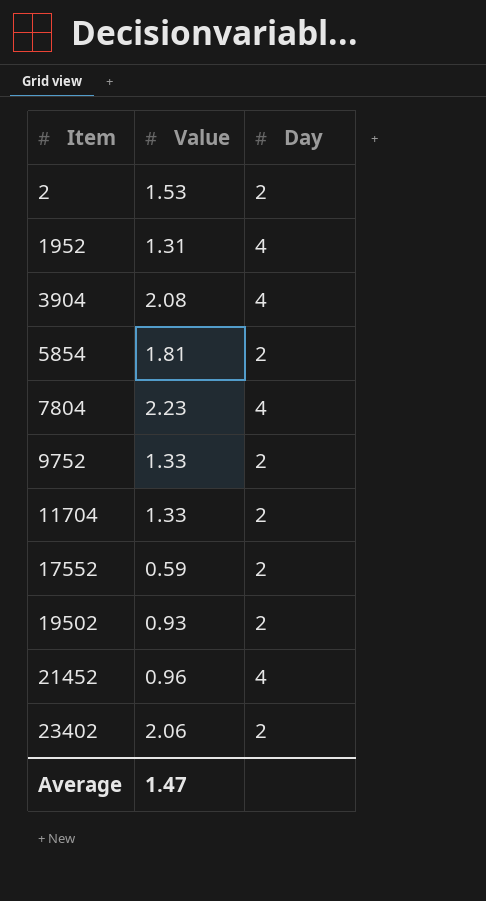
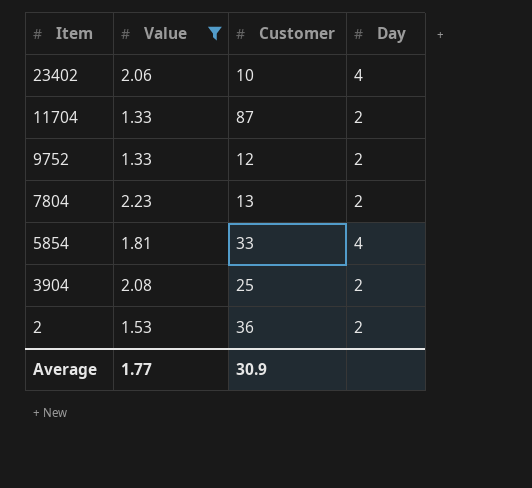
filter: none -> Value >= 1.33
row order: Item ascending -> Item descending
column Customer | position: none -> 3
23402 | Day: 2 -> 4
7804 | Day: 4 -> 2
5854 | Day: 2 -> 4
3904 | Day: 4 -> 2
Average | Value: 1.47 -> 1.77

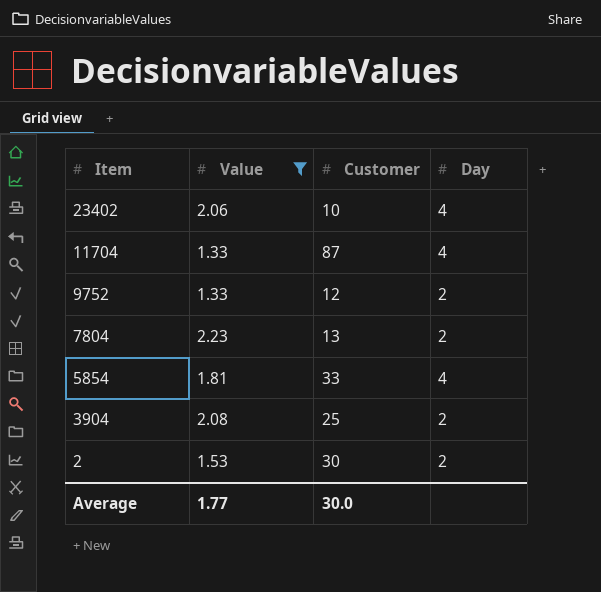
11704 | Day: 2 -> 4
2 | Customer: 36 -> 30
Average | Customer: 30.9 -> 30.0

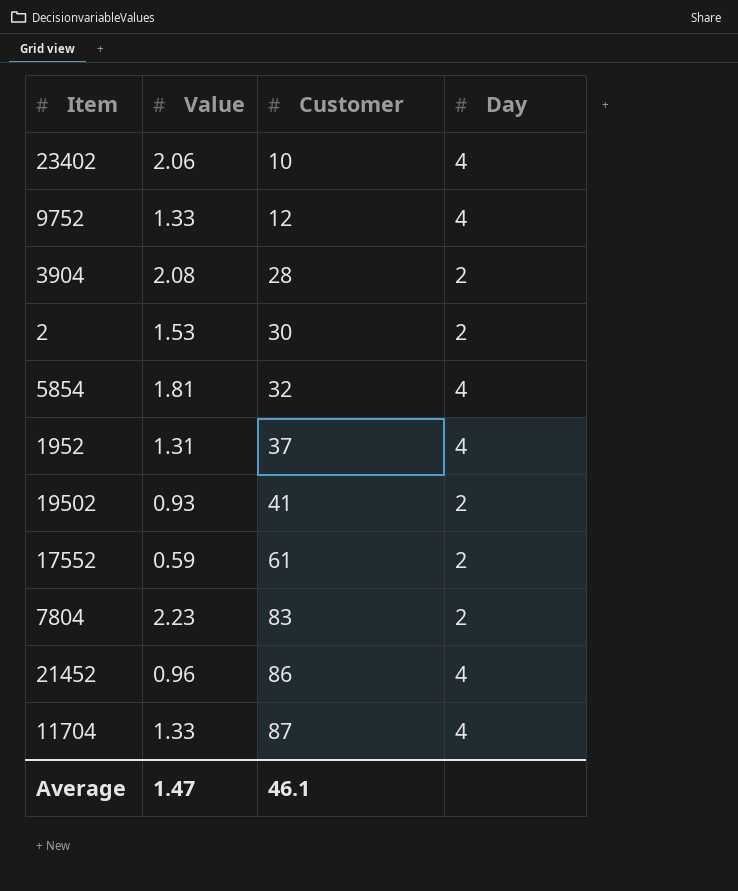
filter: Value >= 1.33 -> none
row order: Item descending -> Customer ascending
9752 | Day: 2 -> 4
3904 | Customer: 25 -> 28
5854 | Customer: 33 -> 32
7804 | Customer: 13 -> 83
Average | Value: 1.77 -> 1.47
Average | Customer: 30.0 -> 46.1

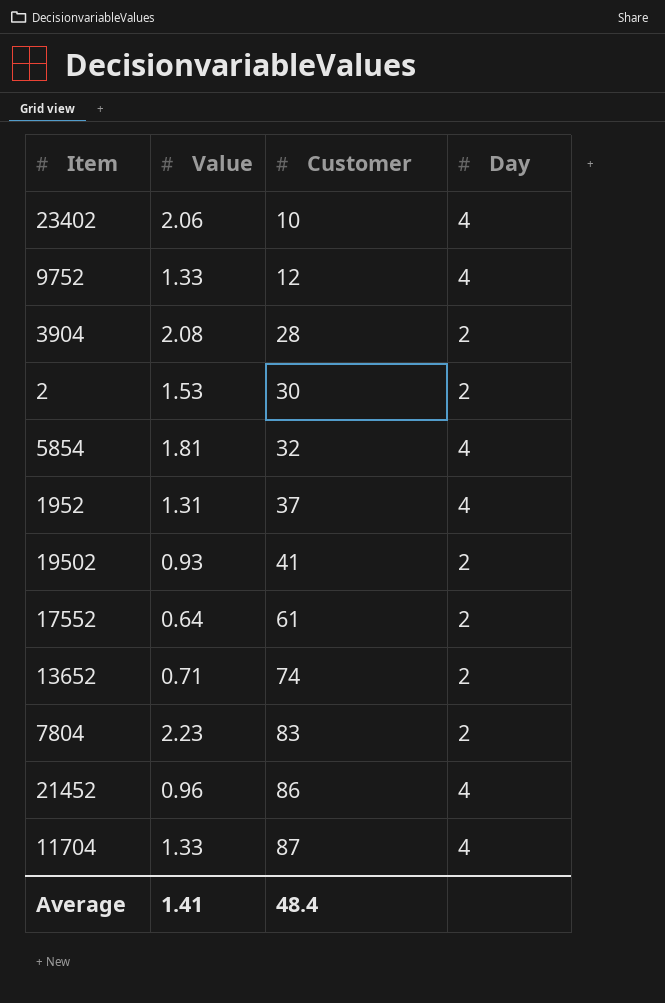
17552 | Value: 0.59 -> 0.64
row 13652: none -> 0.71 | 74 | 2
Average | Value: 1.47 -> 1.41
Average | Customer: 46.1 -> 48.4

